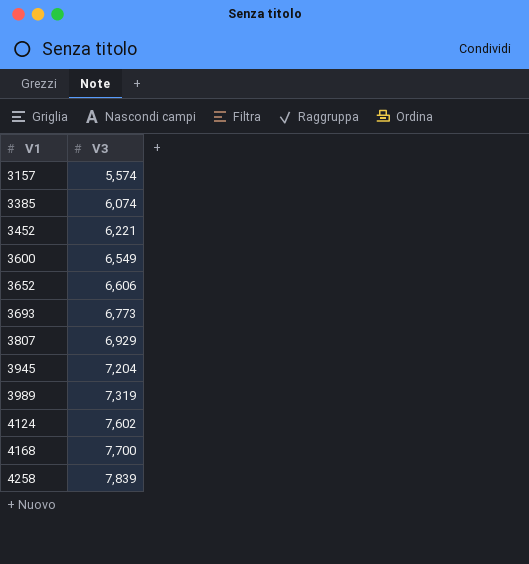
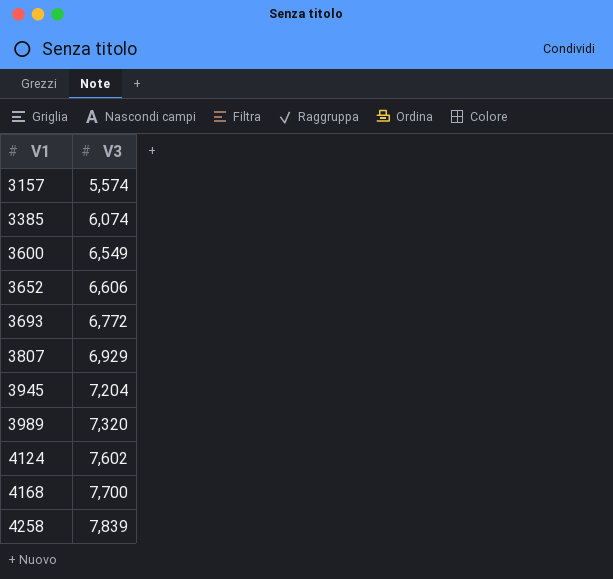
row 3452: 6,221 -> none
3693 | V3: 6,773 -> 6,772
3989 | V3: 7,319 -> 7,320

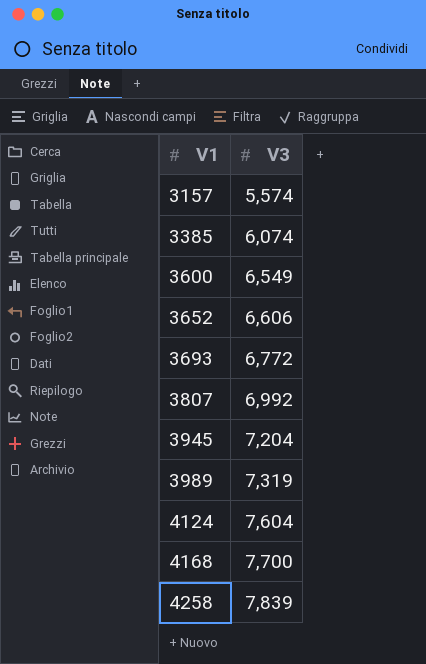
3807 | V3: 6,929 -> 6,992
3989 | V3: 7,320 -> 7,319
4124 | V3: 7,602 -> 7,604

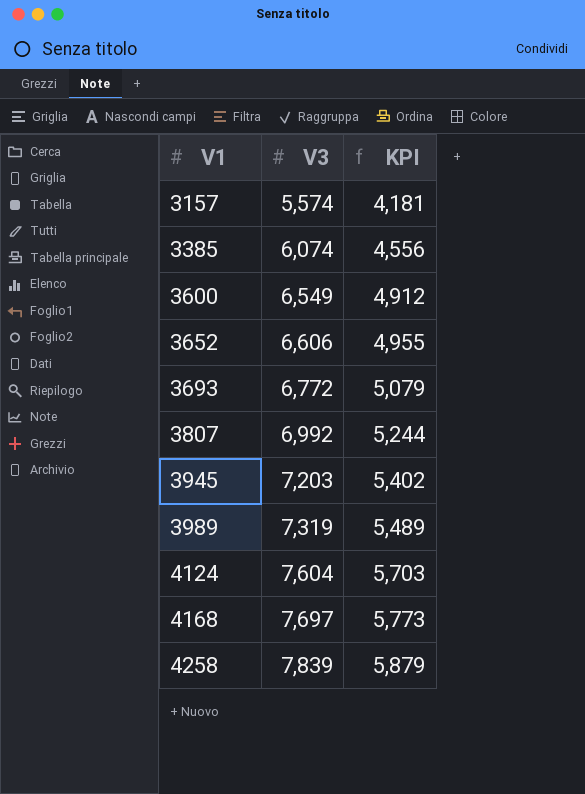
column KPI | formula: none -> [V3] * 0.75
3945 | V3: 7,204 -> 7,203
4168 | V3: 7,700 -> 7,697

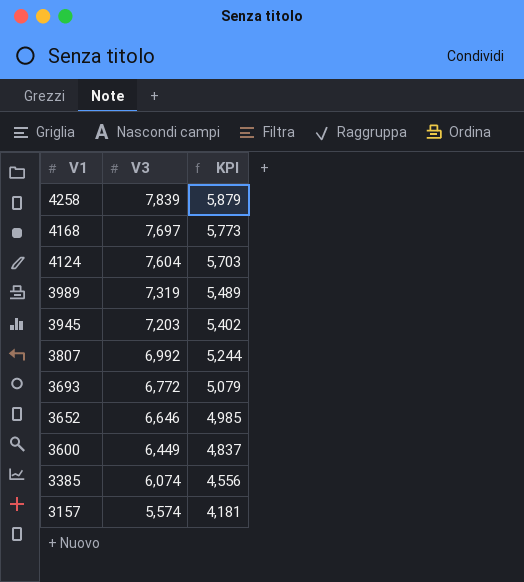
row order: V1 ascending -> V1 descending
3652 | V3: 6,606 -> 6,646
3652 | KPI: 4,955 -> 4,985
3600 | V3: 6,549 -> 6,449
3600 | KPI: 4,912 -> 4,837

